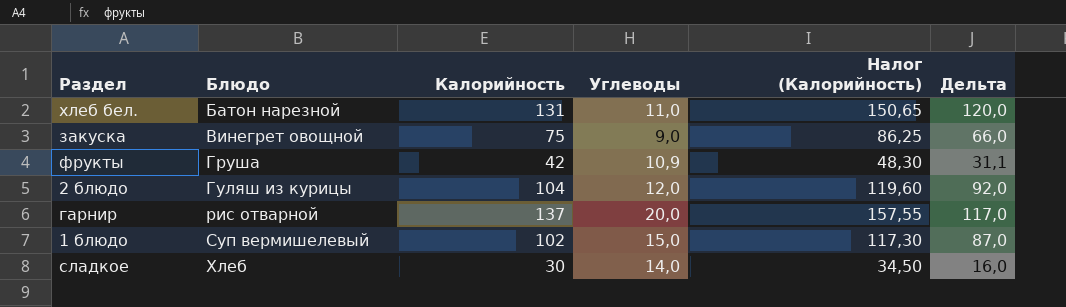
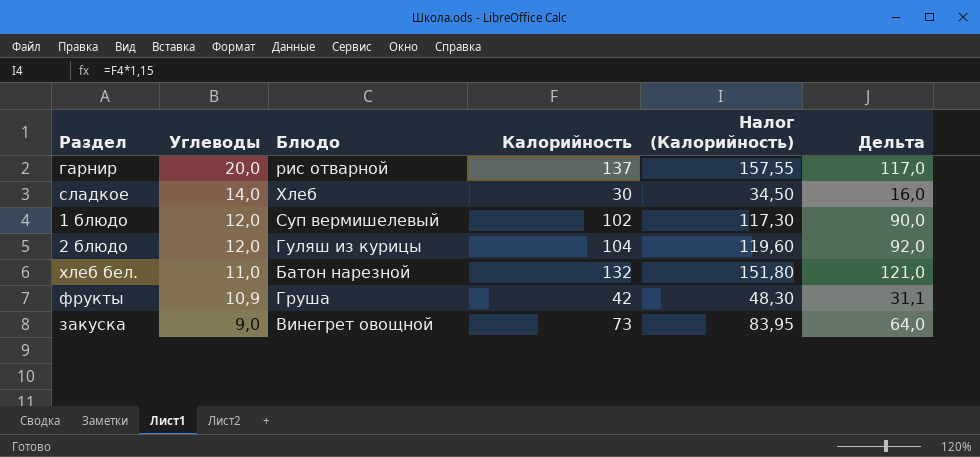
row order: Блюдо ascending -> Углеводы descending
column Углеводы | position: 4 -> 2
1 блюдо | Углеводы: 15,0 -> 12,0
1 блюдо | Дельта: 87,0 -> 90,0
хлеб бел. | Калорийность: 131 -> 132
хлеб бел. | Налог (Калорийность): 150,65 -> 151,80
хлеб бел. | Дельта: 120,0 -> 121,0
закуска | Калорийность: 75 -> 73
закуска | Налог (Калорийность): 86,25 -> 83,95
закуска | Дельта: 66,0 -> 64,0

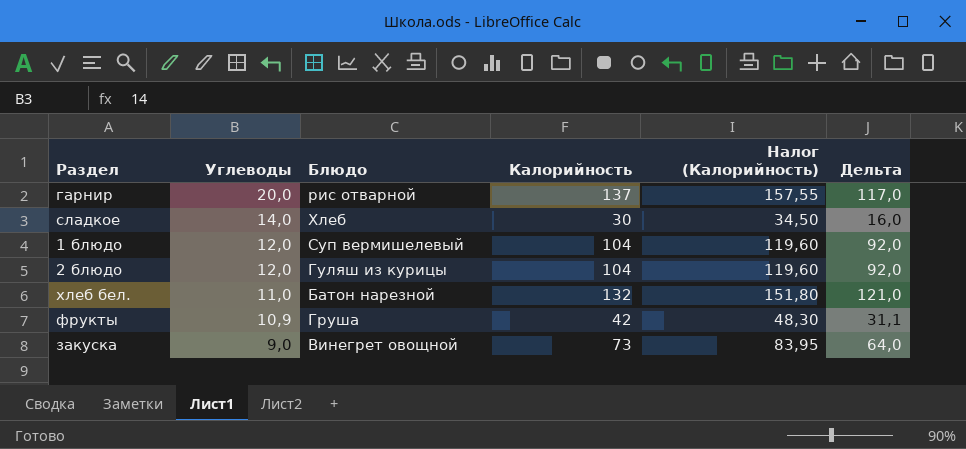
1 блюдо | Калорийность: 102 -> 104
1 блюдо | Налог (Калорийность): 117,30 -> 119,60
1 блюдо | Дельта: 90,0 -> 92,0

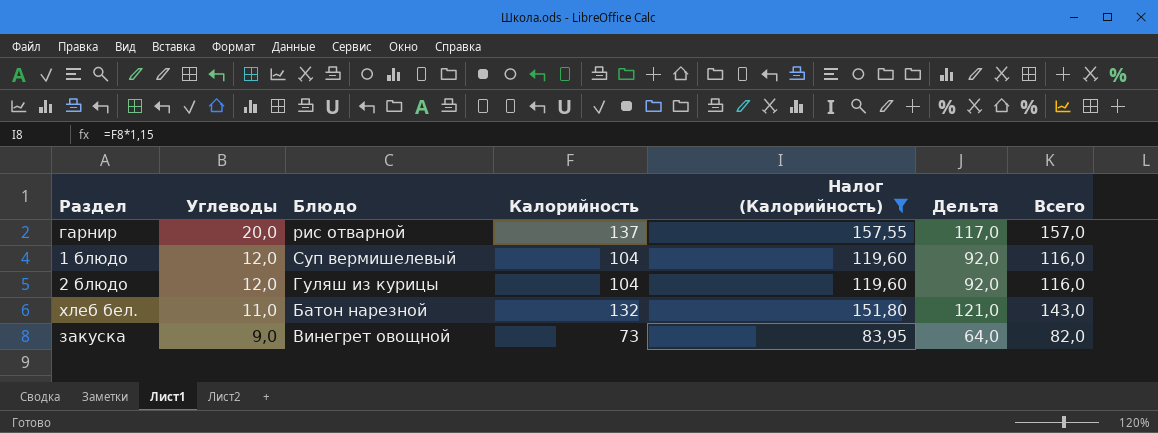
filter: none -> Налог (Калорийность) >= 83,95
column Всего | formula: none -> [Углеводы] + [Калорийность]

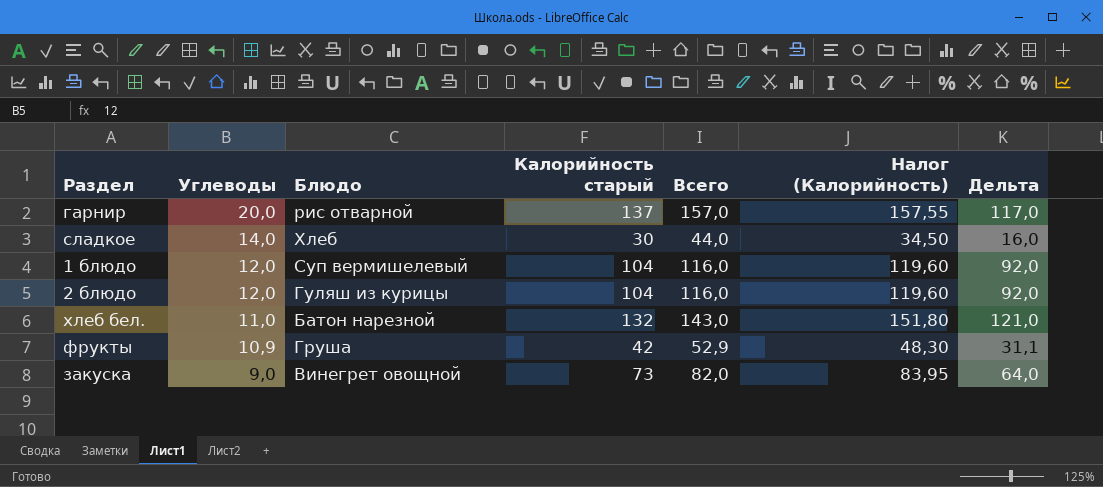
filter: Налог (Калорийность) >= 83,95 -> none
column name: Калорийность -> Калорийность старый
column Всего | position: 7 -> 5

